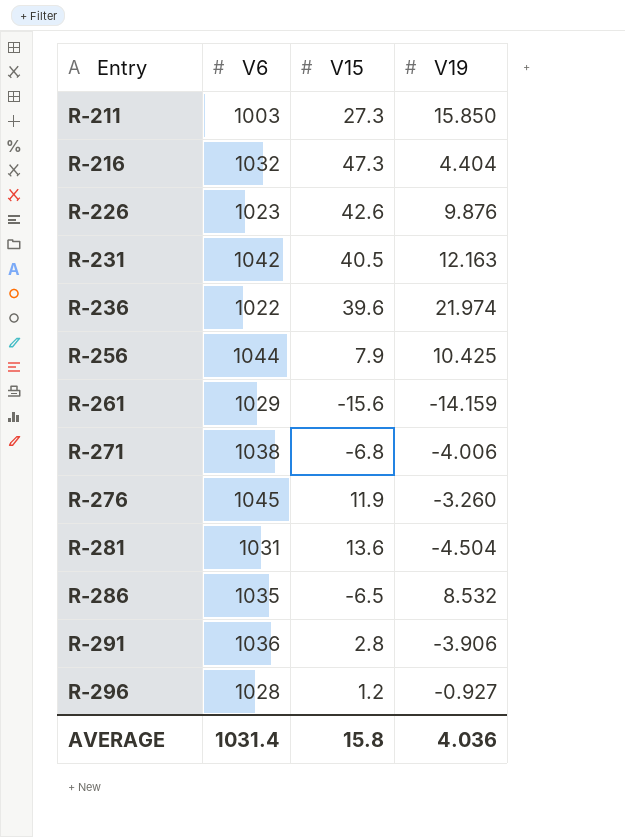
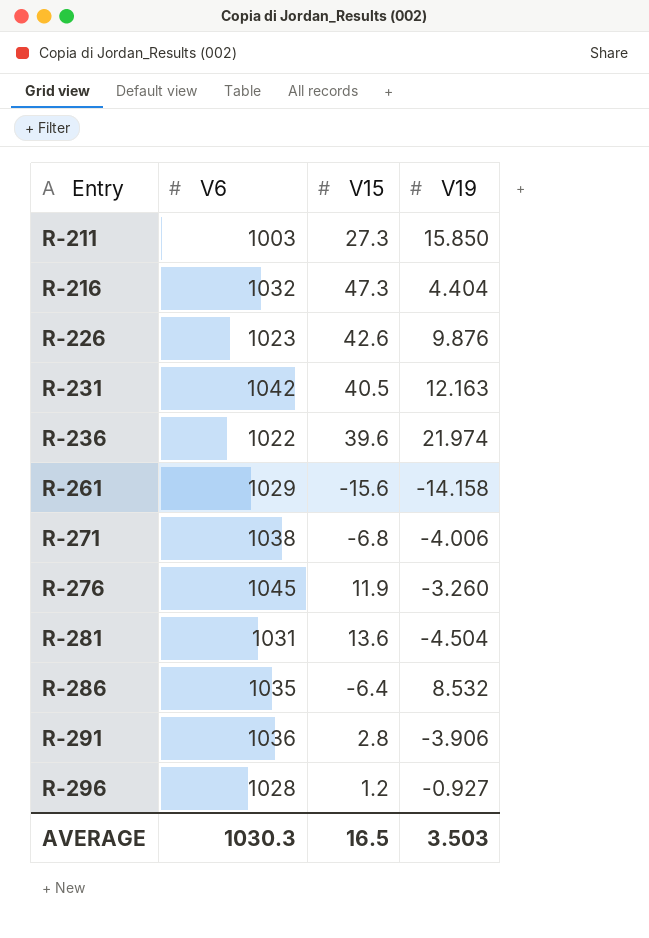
row R-256: 1044 | 7.9 | 10.425 -> none
R-261 | V19: -14.159 -> -14.158
R-286 | V15: -6.5 -> -6.4
AVERAGE | V6: 1031.4 -> 1030.3
AVERAGE | V15: 15.8 -> 16.5
AVERAGE | V19: 4.036 -> 3.503

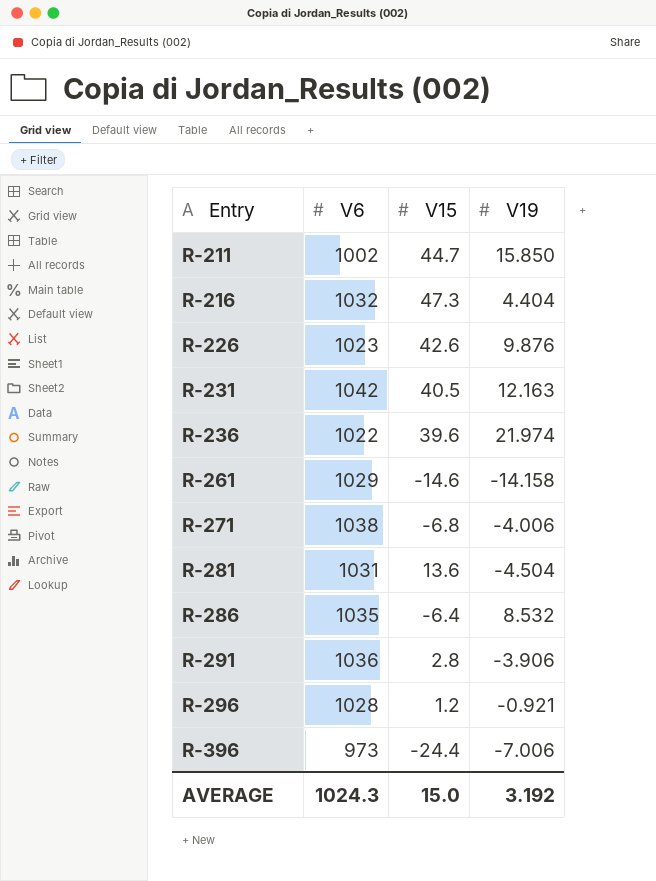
row R-276: 1045 | 11.9 | -3.260 -> none
R-211 | V6: 1003 -> 1002
R-211 | V15: 27.3 -> 44.7
R-261 | V15: -15.6 -> -14.6
R-296 | V19: -0.927 -> -0.921
row R-396: none -> 973 | -24.4 | -7.006
AVERAGE | V6: 1030.3 -> 1024.3
AVERAGE | V15: 16.5 -> 15.0
AVERAGE | V19: 3.503 -> 3.192

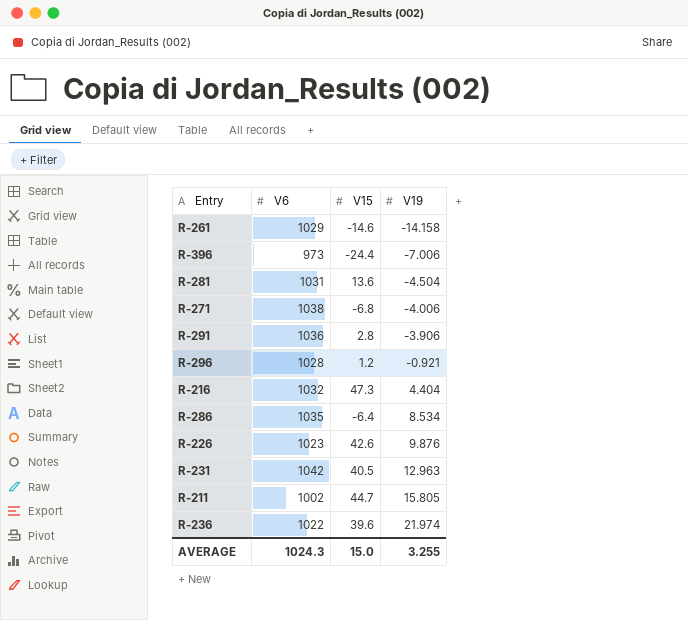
row order: Entry ascending -> V19 ascending
R-286 | V19: 8.532 -> 8.534
R-231 | V19: 12.163 -> 12.963
R-211 | V19: 15.850 -> 15.805
AVERAGE | V19: 3.192 -> 3.255

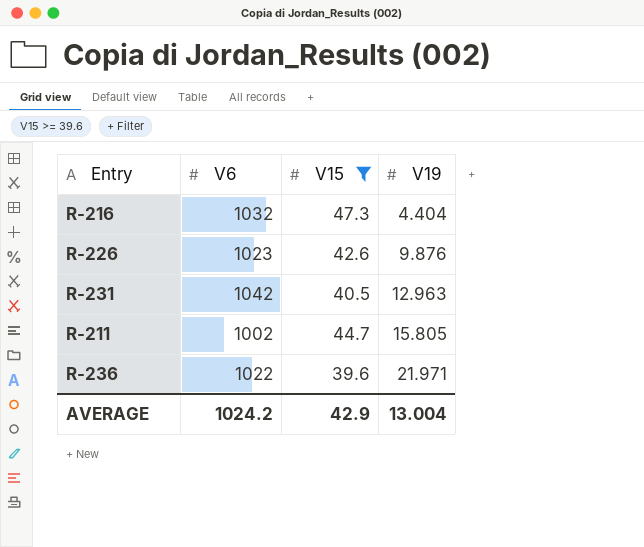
filter: none -> V15 >= 39.6
R-236 | V19: 21.974 -> 21.971
AVERAGE | V6: 1024.3 -> 1024.2
AVERAGE | V15: 15.0 -> 42.9
AVERAGE | V19: 3.255 -> 13.004

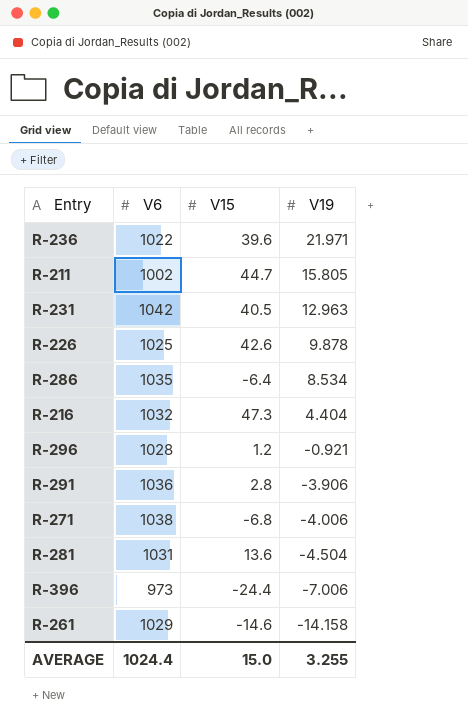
filter: V15 >= 39.6 -> none
row order: V19 ascending -> V19 descending
R-226 | V6: 1023 -> 1025
R-226 | V19: 9.876 -> 9.878
AVERAGE | V6: 1024.2 -> 1024.4
AVERAGE | V15: 42.9 -> 15.0
AVERAGE | V19: 13.004 -> 3.255

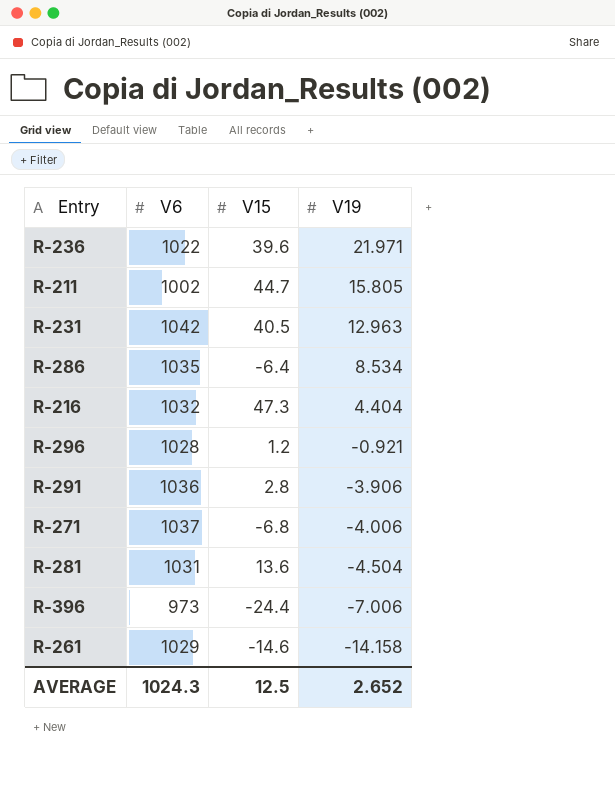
row R-226: 1025 | 42.6 | 9.878 -> none
R-271 | V6: 1038 -> 1037
AVERAGE | V6: 1024.4 -> 1024.3
AVERAGE | V15: 15.0 -> 12.5
AVERAGE | V19: 3.255 -> 2.652

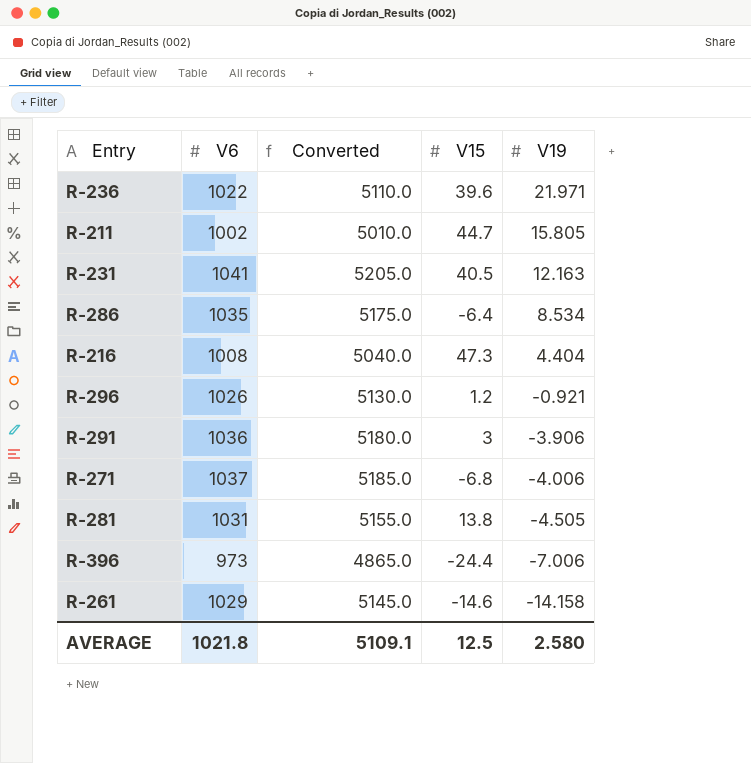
column Converted | formula: none -> [V6] * 5
R-231 | V6: 1042 -> 1041
R-231 | V19: 12.963 -> 12.163
R-216 | V6: 1032 -> 1008
R-296 | V6: 1028 -> 1026
R-291 | V15: 2.8 -> 3
R-281 | V15: 13.6 -> 13.8
R-281 | V19: -4.504 -> -4.505
AVERAGE | V6: 1024.3 -> 1021.8
AVERAGE | V19: 2.652 -> 2.580

